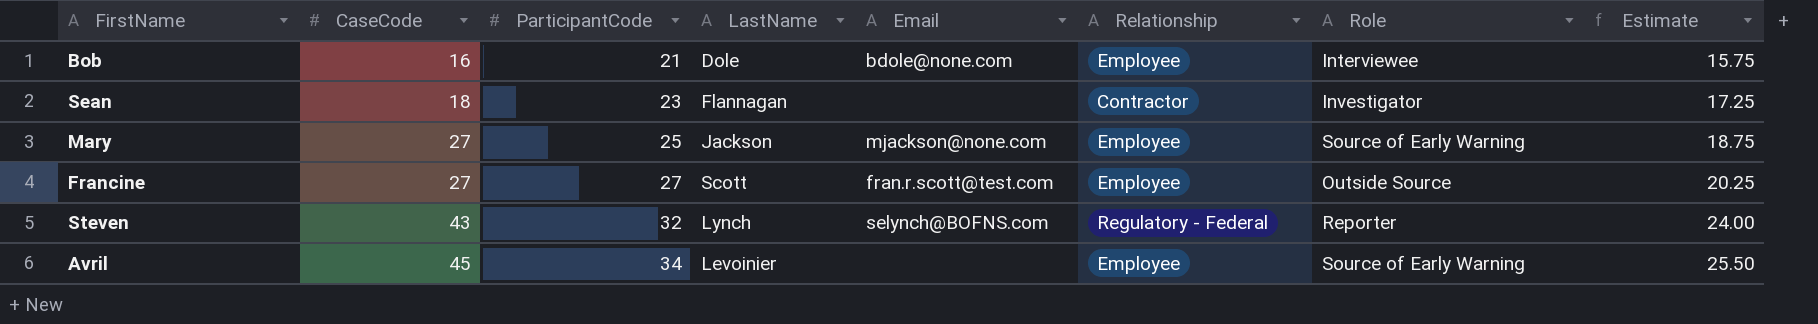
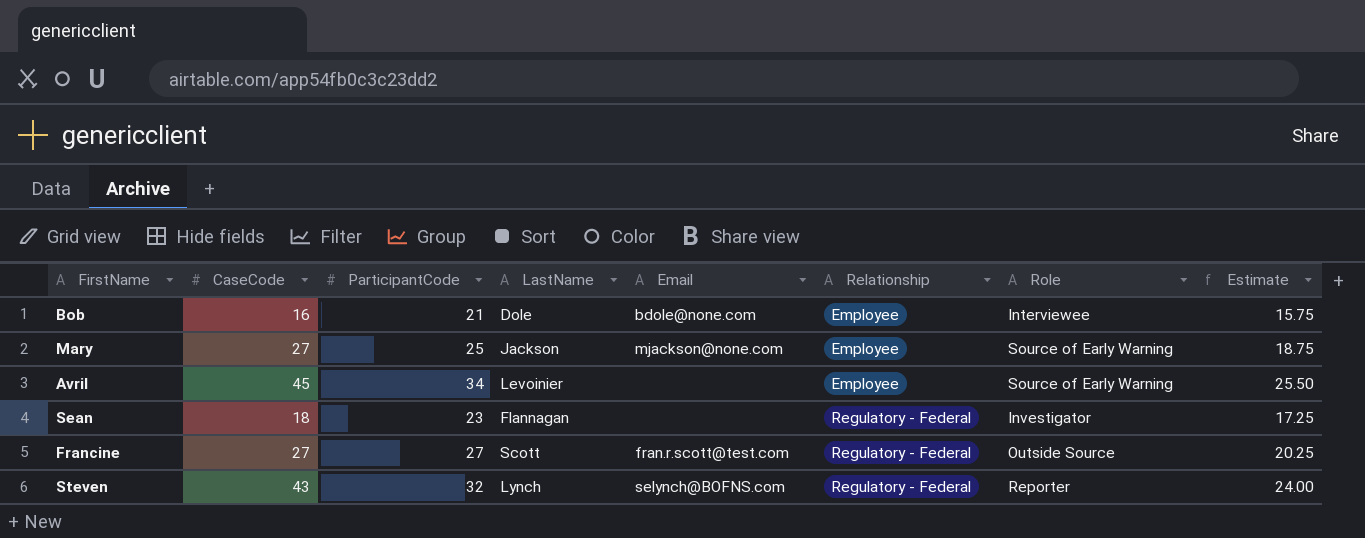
row order: CaseCode ascending -> Relationship ascending
Sean | Relationship: Contractor -> Regulatory - Federal
Francine | Relationship: Employee -> Regulatory - Federal

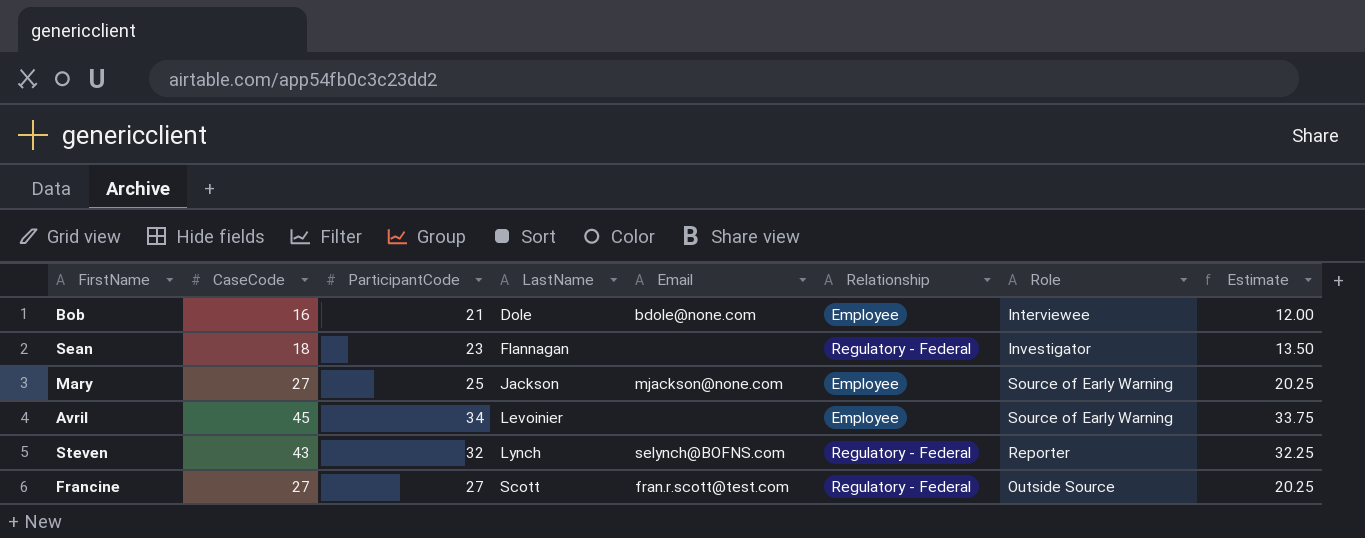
row order: Relationship ascending -> LastName ascending
column Estimate | formula: [ParticipantCode] * 0.75 -> [CaseCode] * 0.75

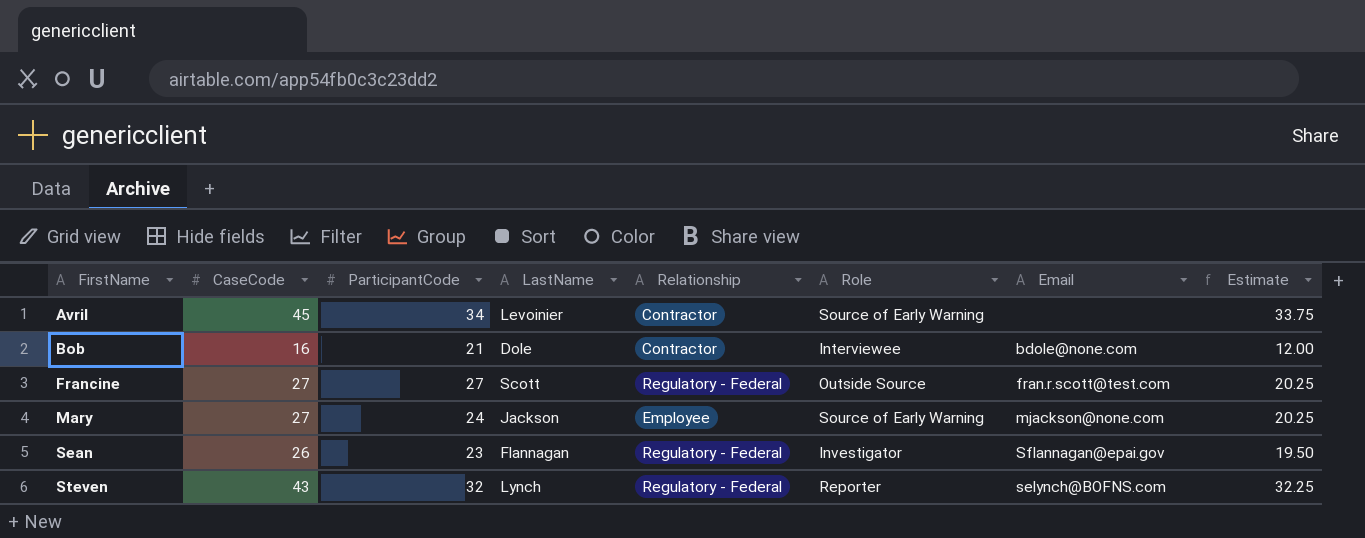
row order: LastName ascending -> FirstName ascending
column Email | position: 5 -> 7
Avril | Relationship: Employee -> Contractor
Bob | Relationship: Employee -> Contractor
Mary | ParticipantCode: 25 -> 24
Sean | CaseCode: 18 -> 26
Sean | Email: none -> Sflannagan@epai.gov
Sean | Estimate: 13.50 -> 19.50

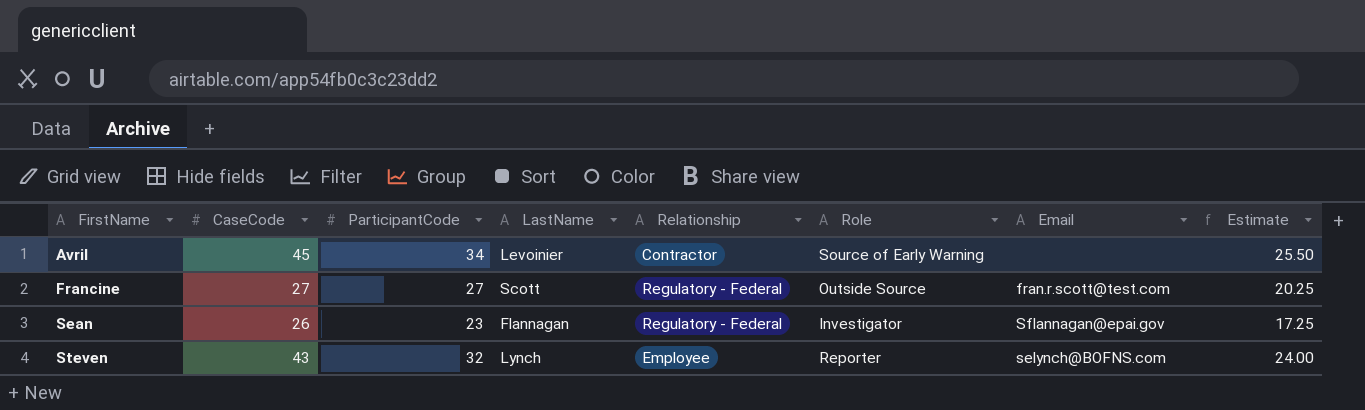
column Estimate | formula: [CaseCode] * 0.75 -> [ParticipantCode] * 0.75
row Bob: 16 | 21 | Dole | Contractor | Interviewee | bdole@none.com | 12.00 -> none
row Mary: 27 | 24 | Jackson | Employee | Source of Early Warning | mjackson@none.com | 20.25 -> none
Steven | Relationship: Regulatory - Federal -> Employee

